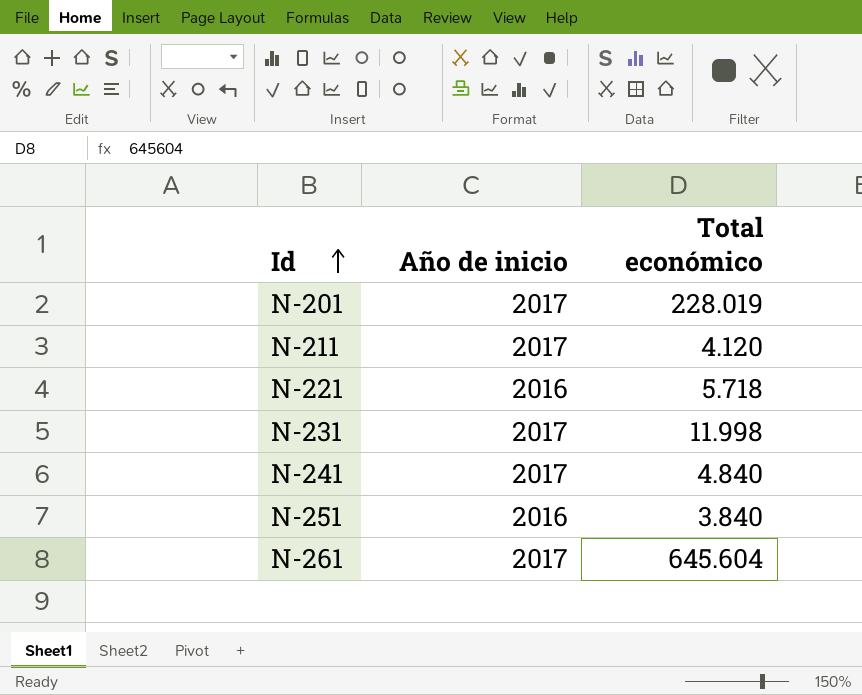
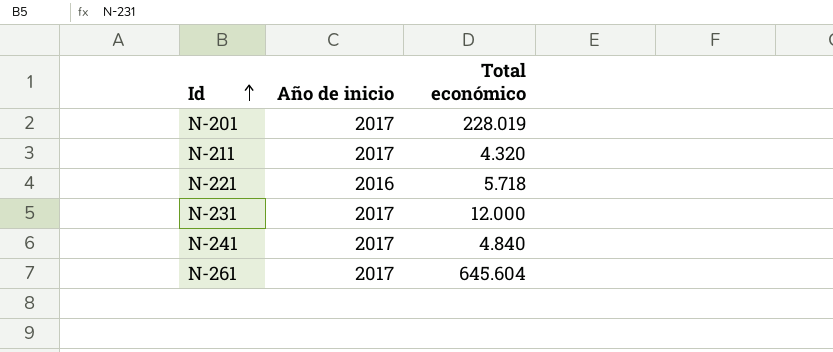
row N-251: 2016 | 3.840 -> none
N-211 | Total económico: 4.120 -> 4.320
N-231 | Total económico: 11.998 -> 12.000

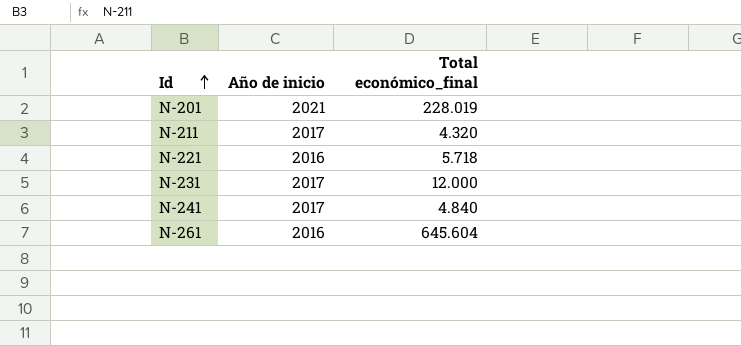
column name: Total económico -> Total económico_final
N-201 | Año de inicio: 2017 -> 2021
N-261 | Año de inicio: 2017 -> 2016

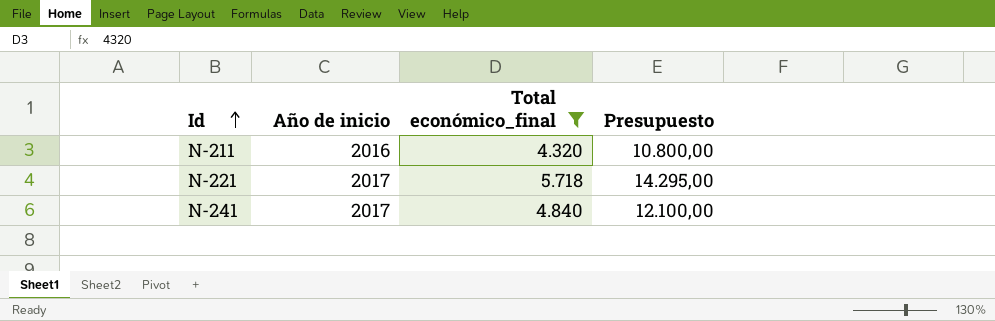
filter: none -> Total económico_final <= 5.718
column Presupuesto | formula: none -> [Total económico_final] * 2,5
N-211 | Año de inicio: 2017 -> 2016
N-221 | Año de inicio: 2016 -> 2017

